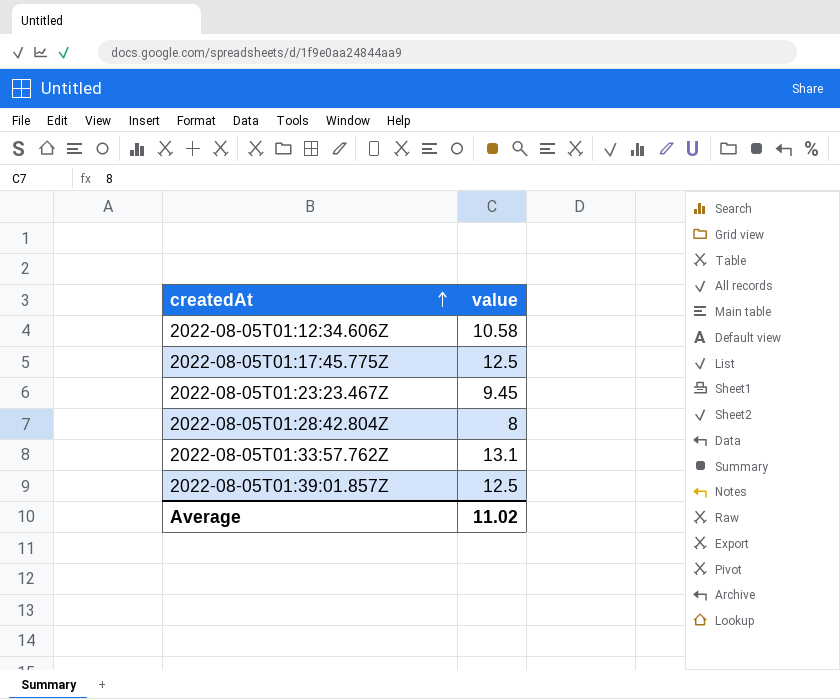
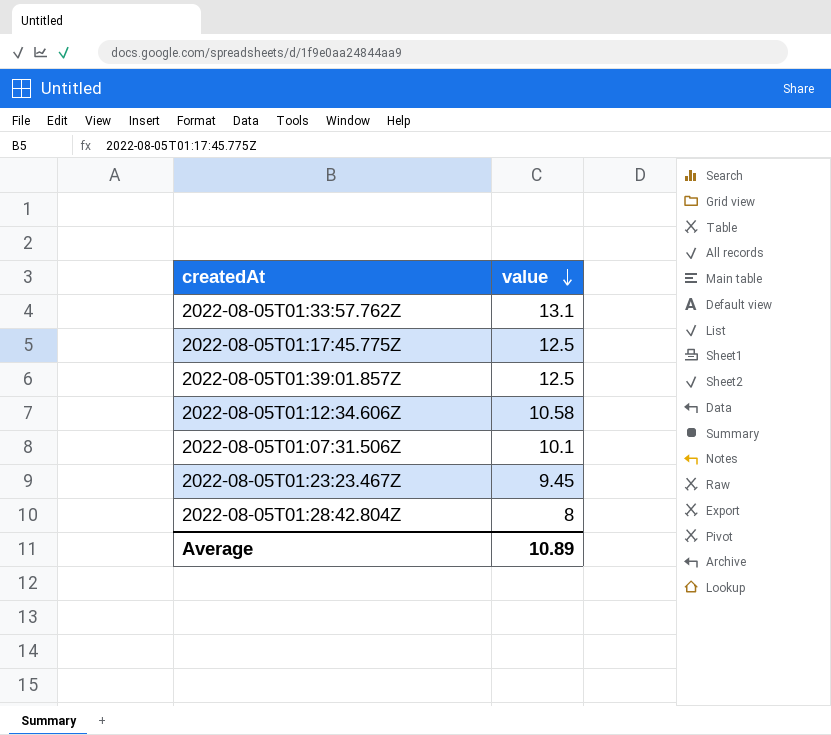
row order: createdAt ascending -> value descending
row 2022-08-05T01:07:31.506Z: none -> 10.1
Average | value: 11.02 -> 10.89

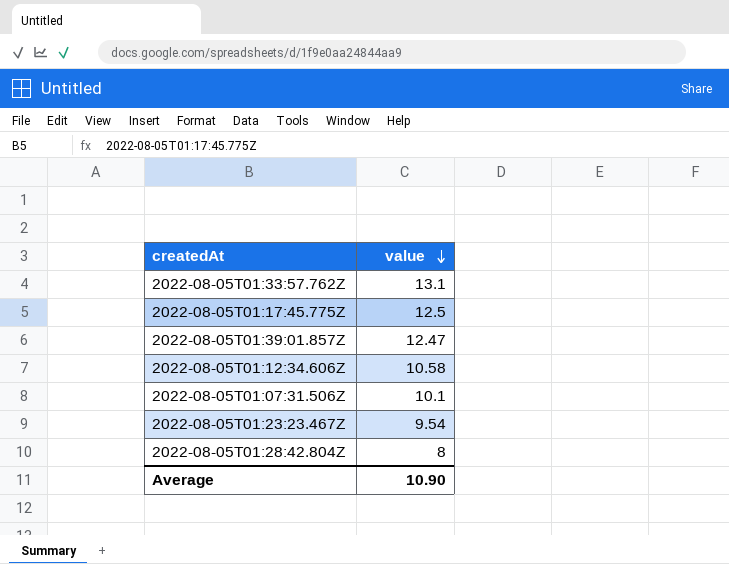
2022-08-05T01:39:01.857Z | value: 12.5 -> 12.47
2022-08-05T01:23:23.467Z | value: 9.45 -> 9.54
Average | value: 10.89 -> 10.90

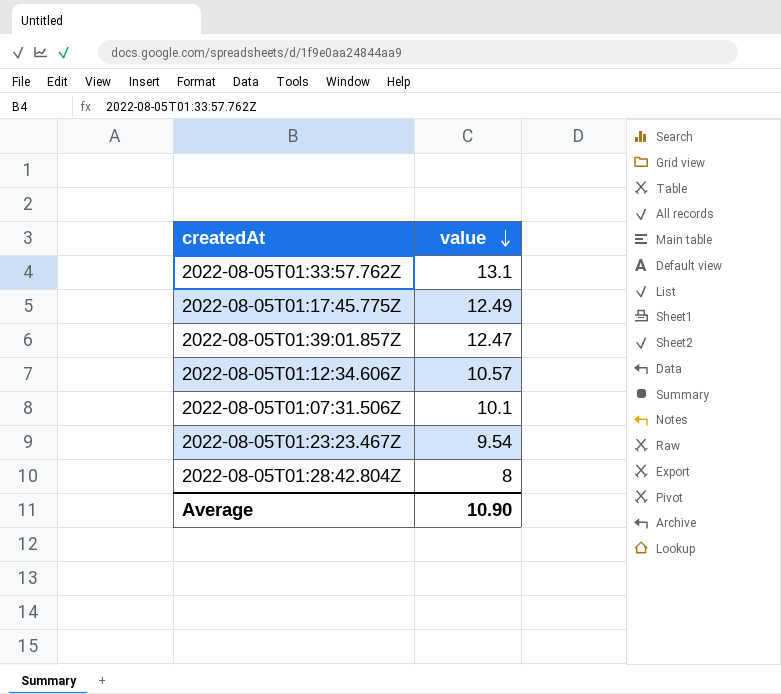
2022-08-05T01:17:45.775Z | value: 12.5 -> 12.49
2022-08-05T01:12:34.606Z | value: 10.58 -> 10.57

